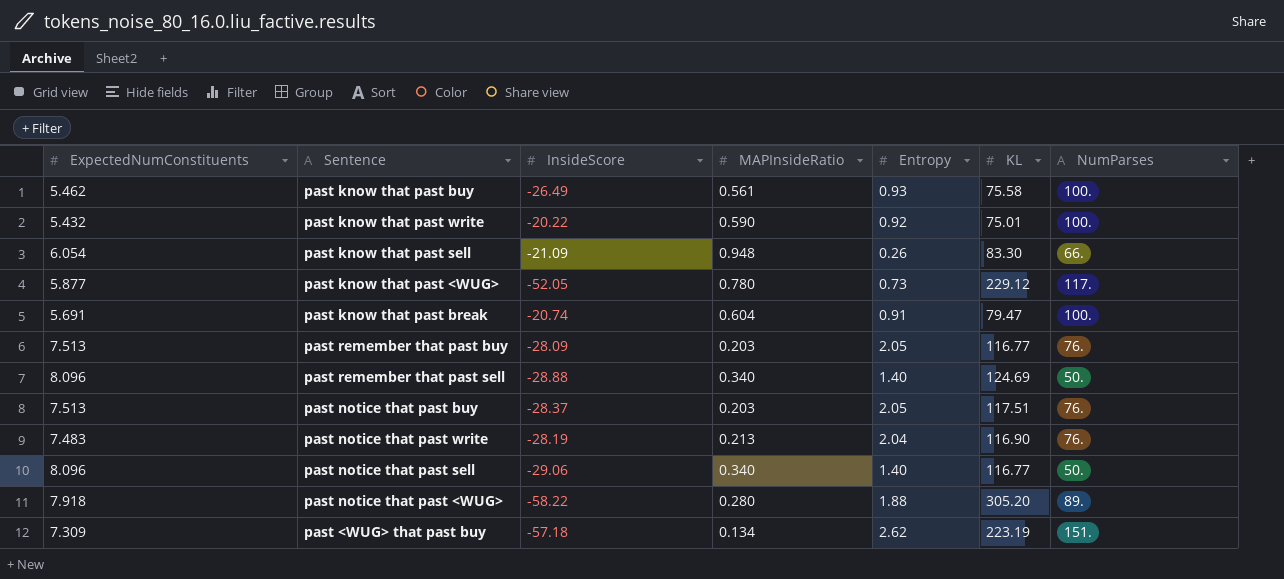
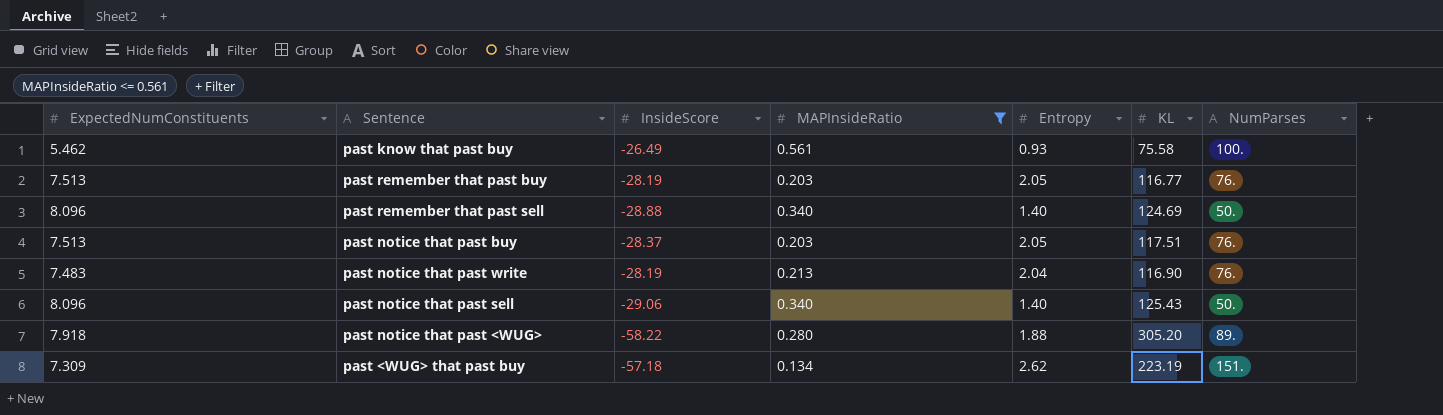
filter: none -> MAPInsideRatio <= 0.561
past remember that past buy | InsideScore: -28.09 -> -28.19
past notice that past sell | KL: 116.77 -> 125.43

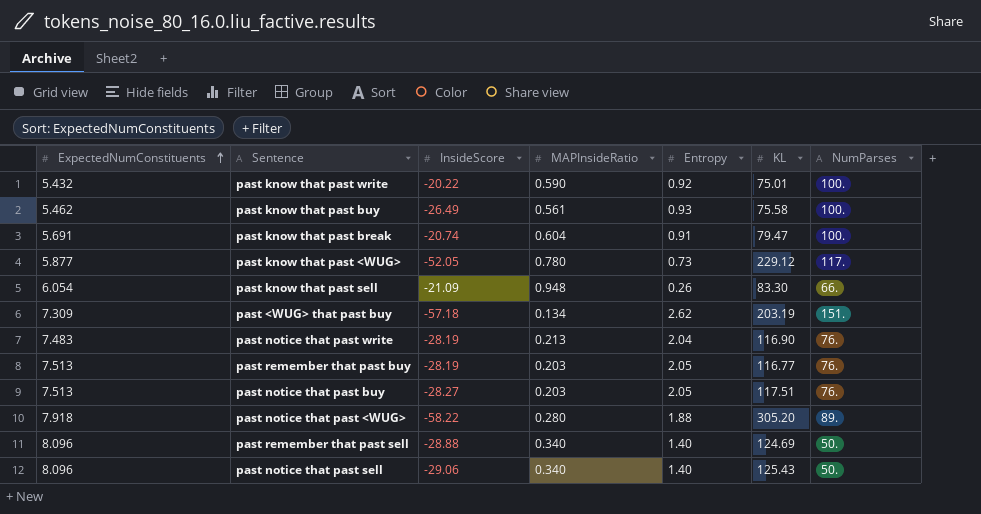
filter: MAPInsideRatio <= 0.561 -> none
row order: none -> ExpectedNumConstituents ascending
past <WUG> that past buy | KL: 223.19 -> 203.19
past notice that past buy | InsideScore: -28.37 -> -28.27

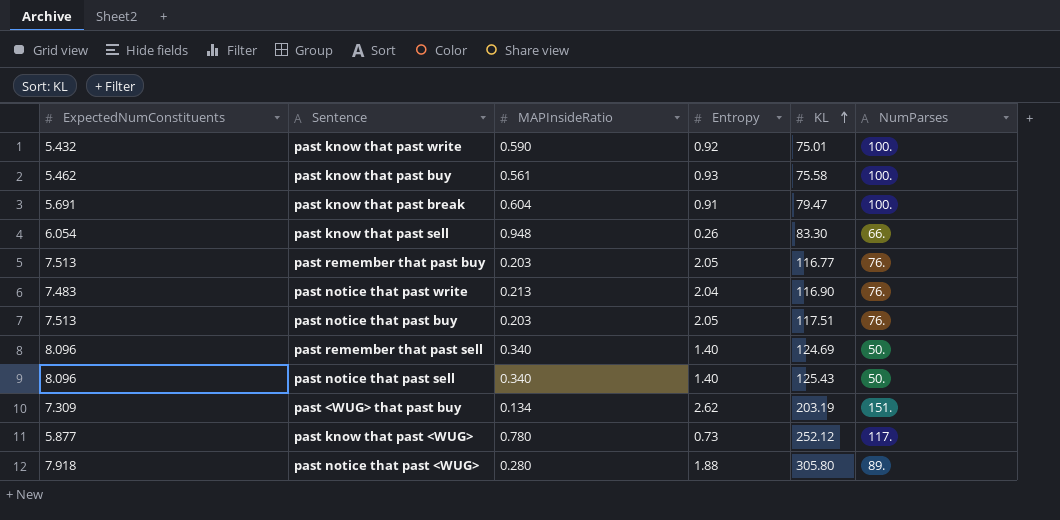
row order: ExpectedNumConstituents ascending -> KL ascending
column InsideScore | position: 3 -> none
past know that past <WUG> | KL: 229.12 -> 252.12
past notice that past <WUG> | KL: 305.20 -> 305.80

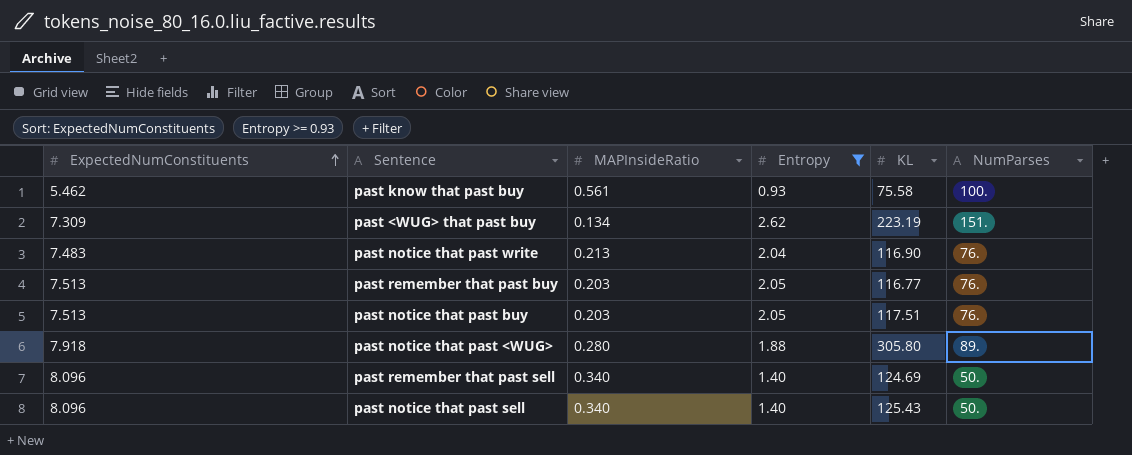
filter: none -> Entropy >= 0.93
row order: KL ascending -> ExpectedNumConstituents ascending
past <WUG> that past buy | KL: 203.19 -> 223.19

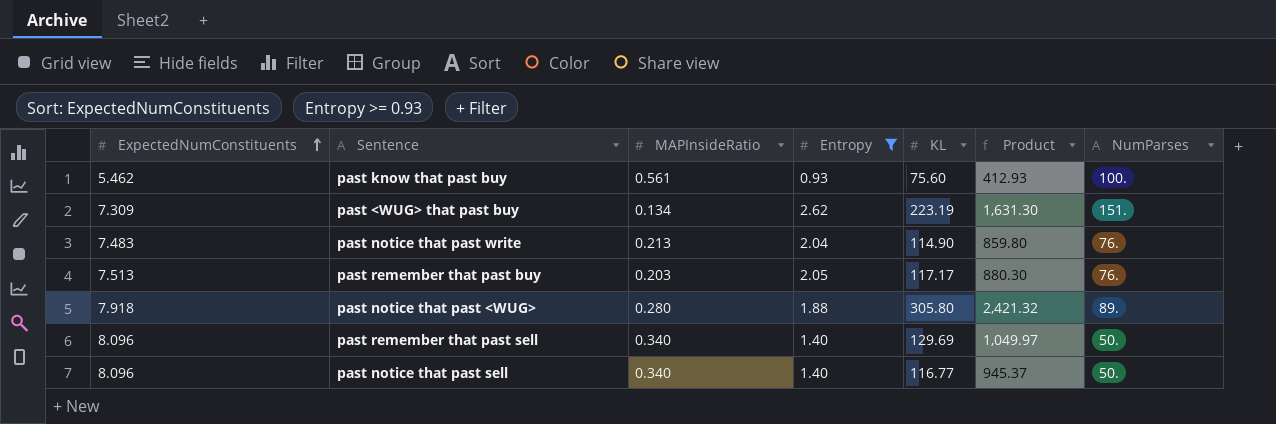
column Product | formula: none -> [ExpectedNumConstituents] * [KL]
row past notice that past buy: 7.513 | 0.203 | 2.05 | 117.51 | 76. -> none
past know that past buy | KL: 75.58 -> 75.60
past notice that past write | KL: 116.90 -> 114.90
past remember that past buy | KL: 116.77 -> 117.17
past remember that past sell | KL: 124.69 -> 129.69
past notice that past sell | KL: 125.43 -> 116.77

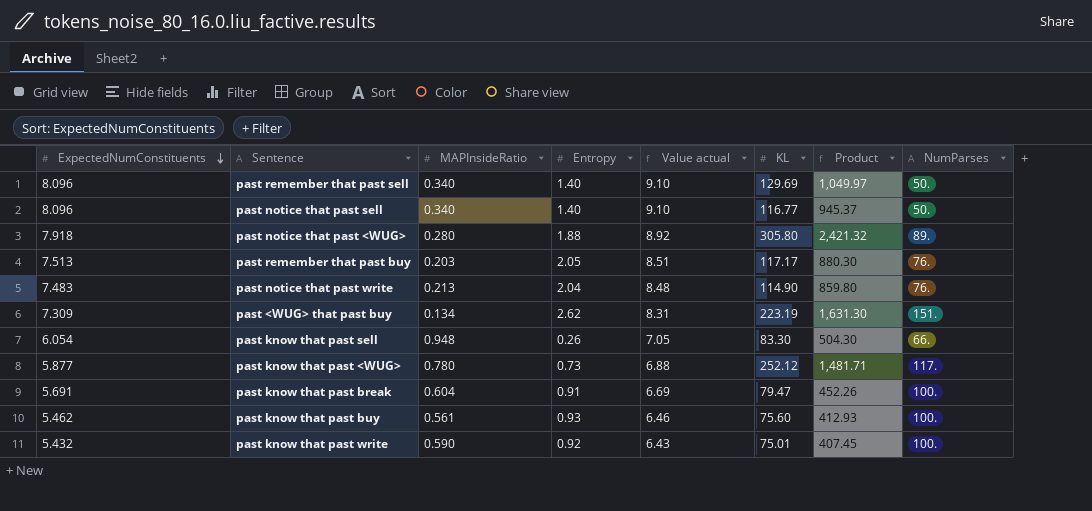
filter: Entropy >= 0.93 -> none
row order: ExpectedNumConstituents ascending -> ExpectedNumConstituents descending
column Value actual | formula: none -> [ExpectedNumConstituents] + 1

